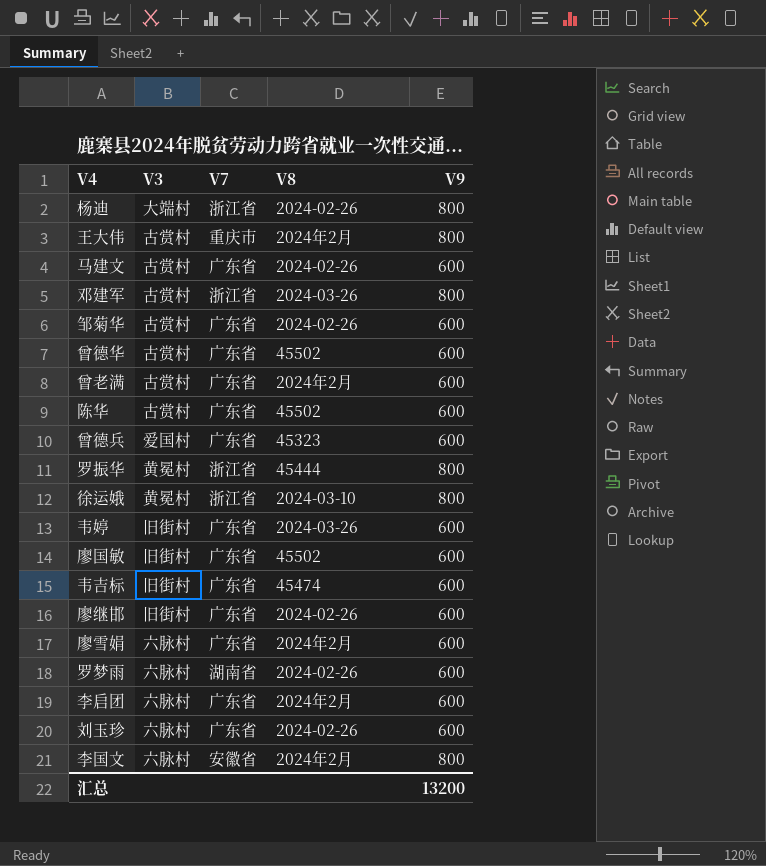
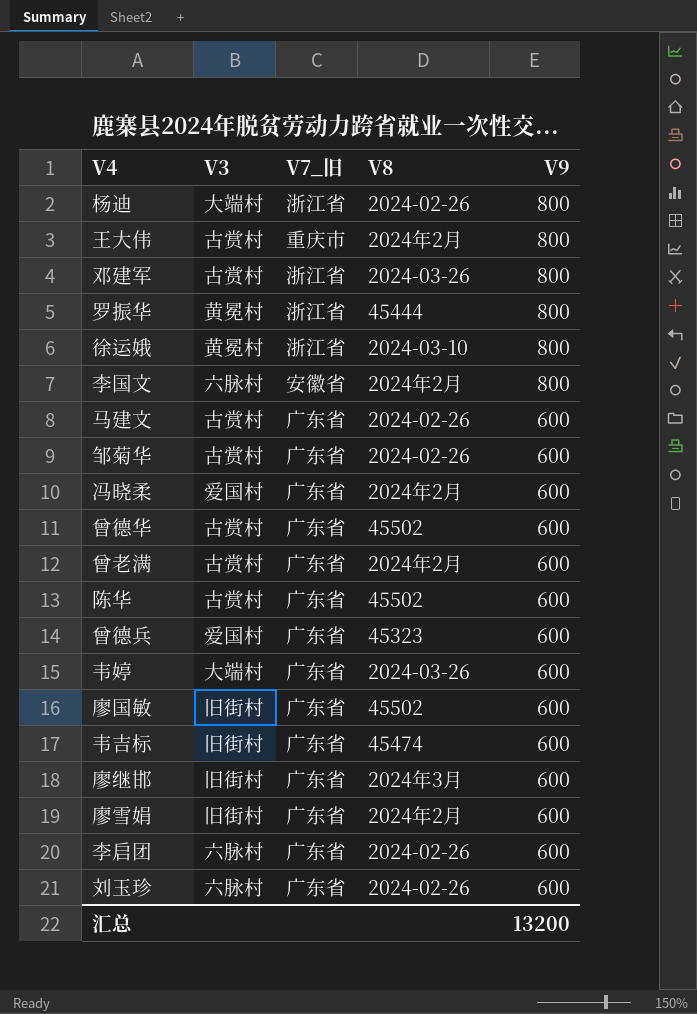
row order: none -> V9 descending
column name: V7 -> V7_旧
row 罗梦雨: 六脉村 | 湖南省 | 2024-02-26 | 600 -> none
row 冯晓柔: none -> 爱国村 | 广东省 | 2024年2月 | 600
韦婷 | V3: 旧街村 -> 大端村
廖继邯 | V8: 2024-02-26 -> 2024年3月
廖雪娟 | V3: 六脉村 -> 旧街村
李启团 | V8: 2024年2月 -> 2024-02-26

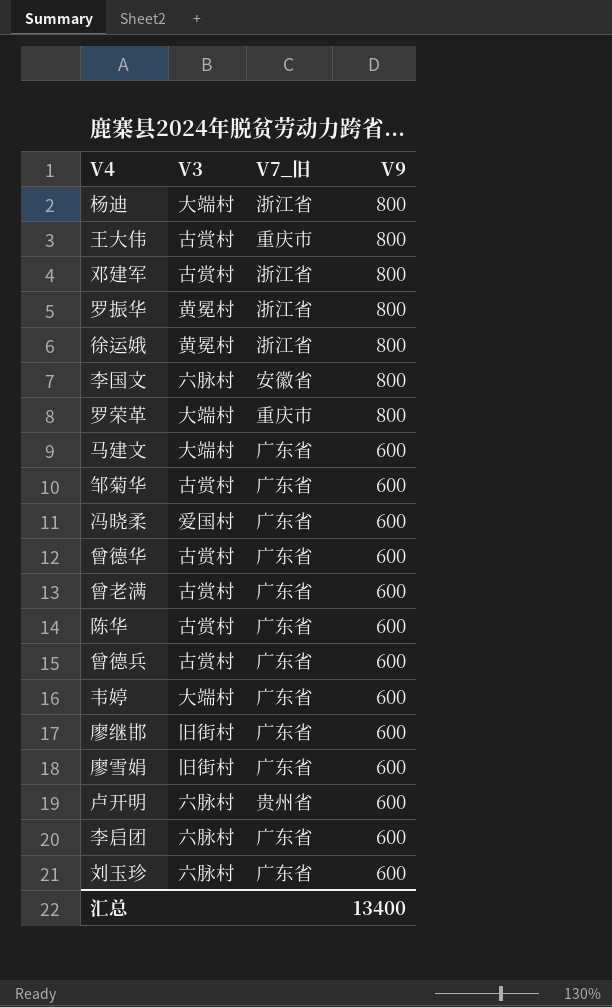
column V8 | position: 4 -> none
row 廖国敏: 旧街村 | 广东省 | 45502 | 600 -> none
row 韦吉标: 旧街村 | 广东省 | 45474 | 600 -> none
row 罗荣革: none -> 大端村 | 重庆市 | 800
马建文 | V3: 古赏村 -> 大端村
曾德兵 | V3: 爱国村 -> 古赏村
row 卢开明: none -> 六脉村 | 贵州省 | 600
汇总 | V9: 13200 -> 13400

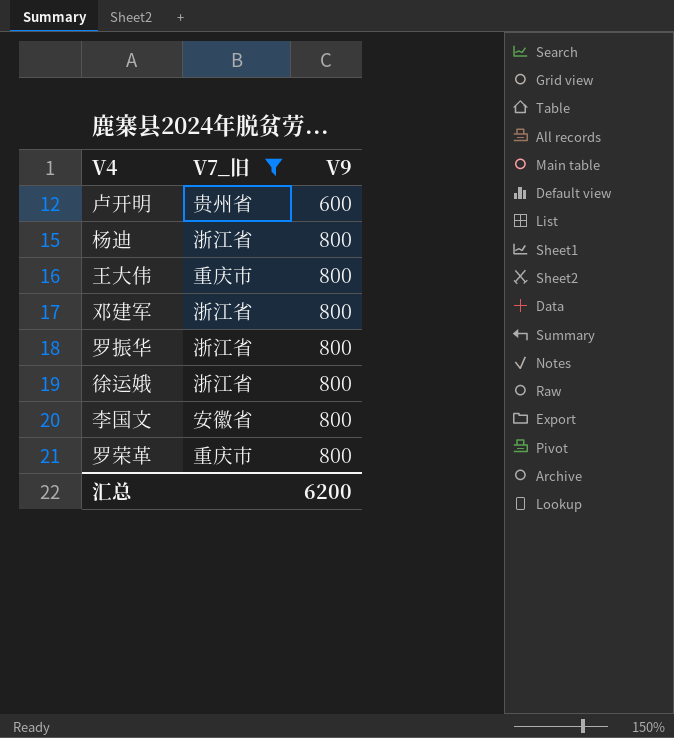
filter: none -> V7_旧 != 广东省
row order: V9 descending -> V9 ascending
column V3 | position: 2 -> none
汇总 | V9: 13400 -> 6200

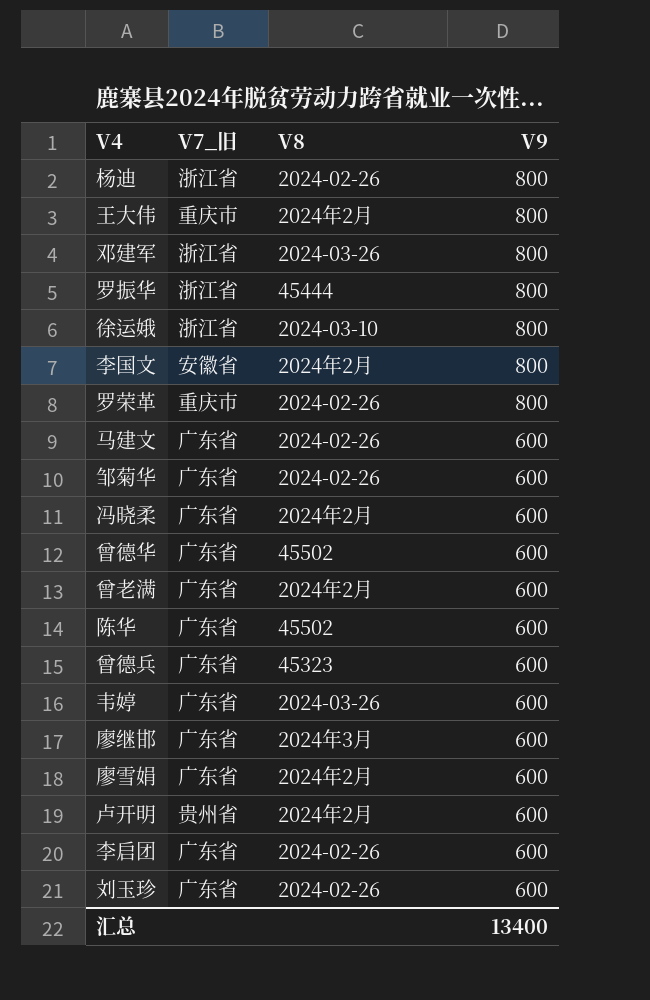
filter: V7_旧 != 广东省 -> none
row order: V9 ascending -> V9 descending
column V8 | position: none -> 3
汇总 | V9: 6200 -> 13400

